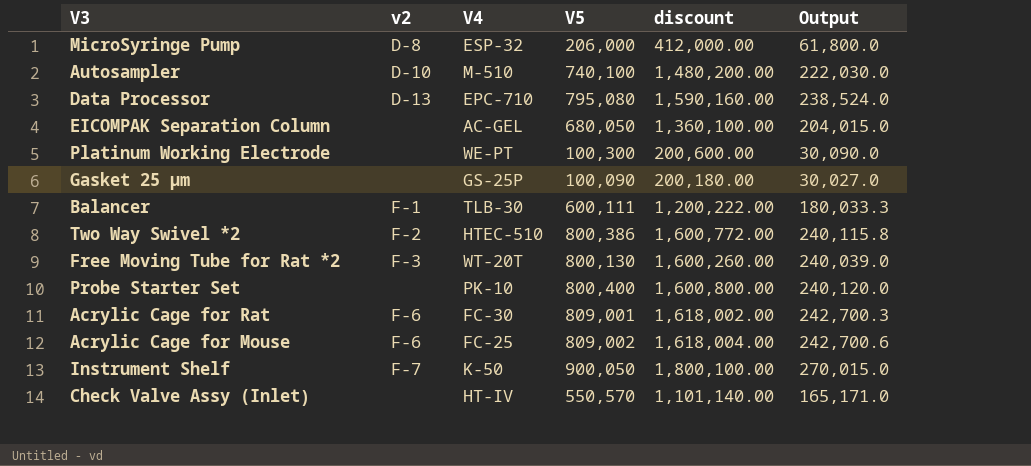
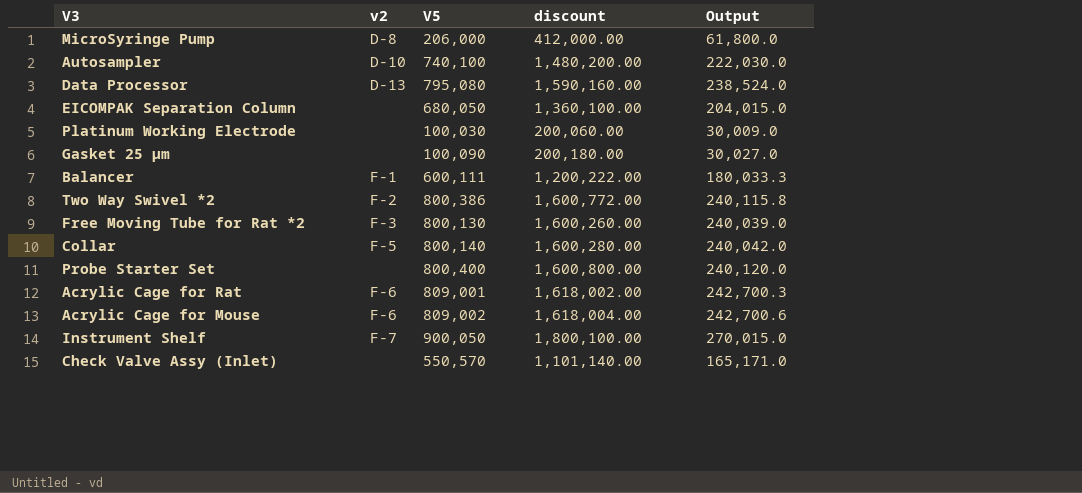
column V4 | position: 3 -> none
Platinum Working Electrode | V5: 100,300 -> 100,030
Platinum Working Electrode | discount: 200,600.00 -> 200,060.00
Platinum Working Electrode | Output: 30,090.0 -> 30,009.0
row Collar: none -> F-5 | 800,140 | 1,600,280.00 | 240,042.0

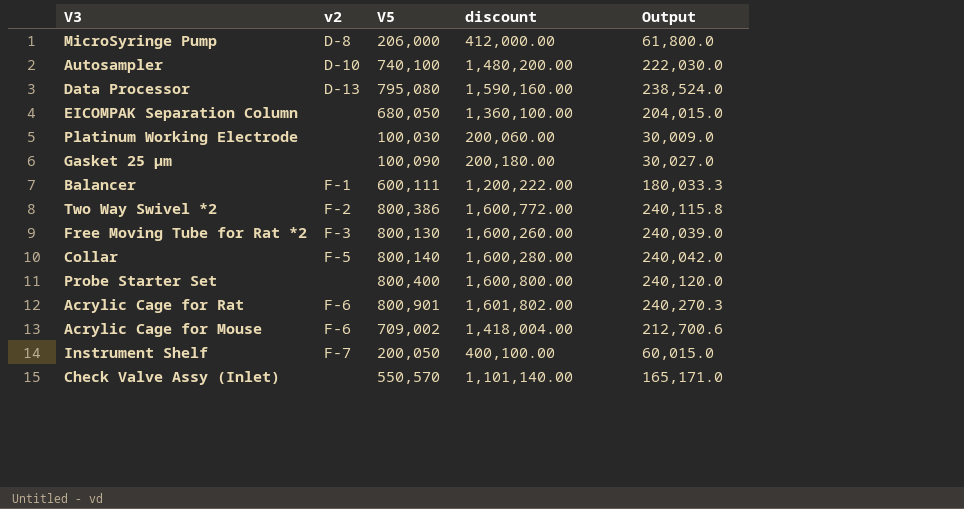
Acrylic Cage for Rat | V5: 809,001 -> 800,901
Acrylic Cage for Rat | discount: 1,618,002.00 -> 1,601,802.00
Acrylic Cage for Rat | Output: 242,700.3 -> 240,270.3
Acrylic Cage for Mouse | V5: 809,002 -> 709,002
Acrylic Cage for Mouse | discount: 1,618,004.00 -> 1,418,004.00
Acrylic Cage for Mouse | Output: 242,700.6 -> 212,700.6
Instrument Shelf | V5: 900,050 -> 200,050
Instrument Shelf | discount: 1,800,100.00 -> 400,100.00
Instrument Shelf | Output: 270,015.0 -> 60,015.0

